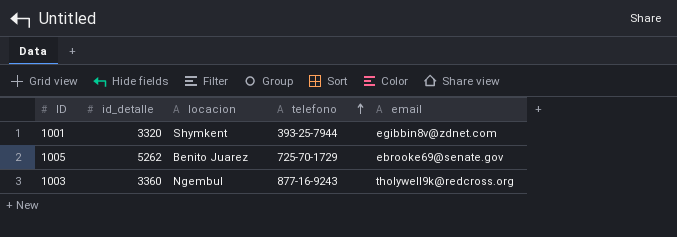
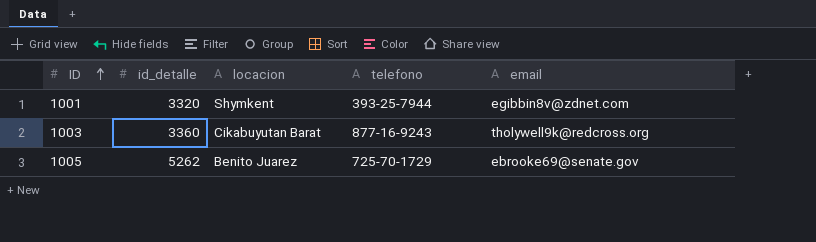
row order: telefono ascending -> ID ascending
1003 | locacion: Ngembul -> Cikabuyutan Barat

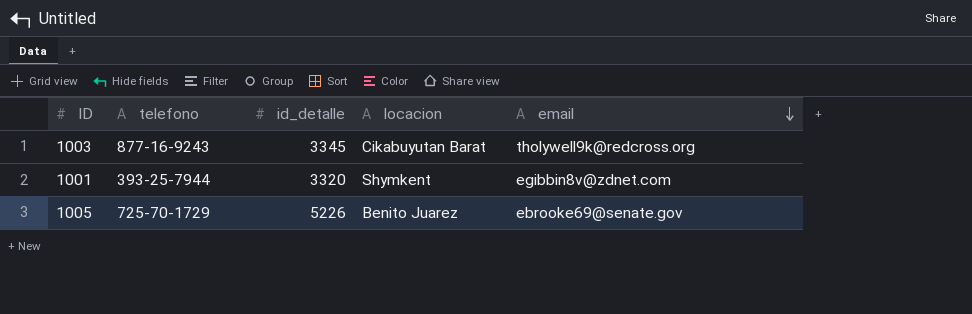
row order: ID ascending -> email descending
column telefono | position: 4 -> 2
1003 | id_detalle: 3360 -> 3345
1005 | id_detalle: 5262 -> 5226

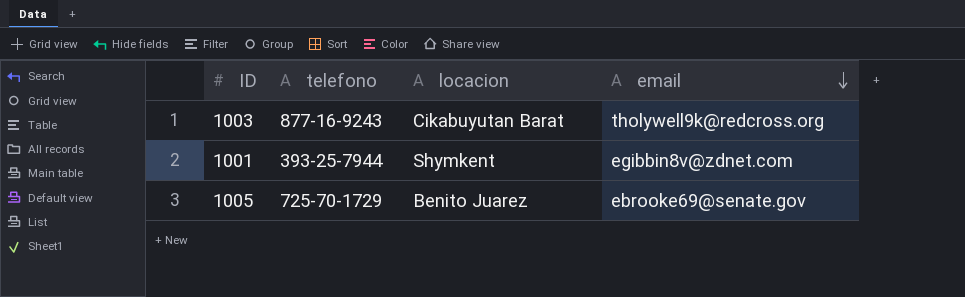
column id_detalle | position: 3 -> none

